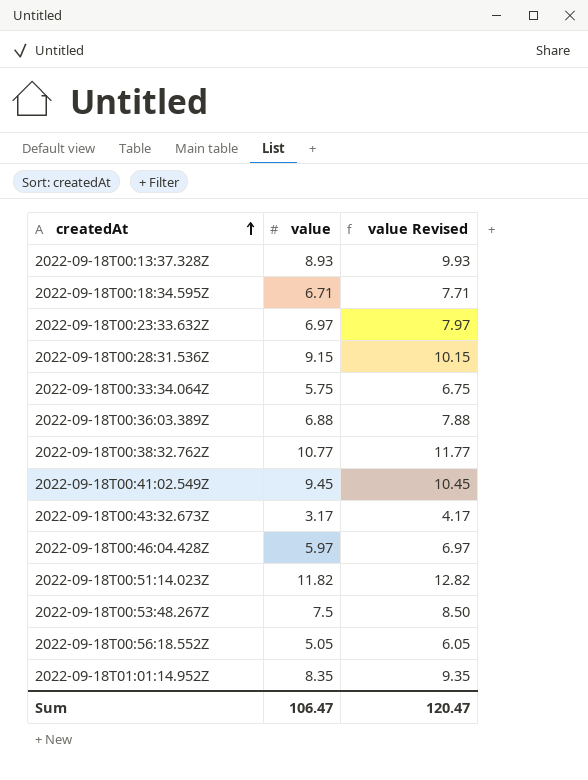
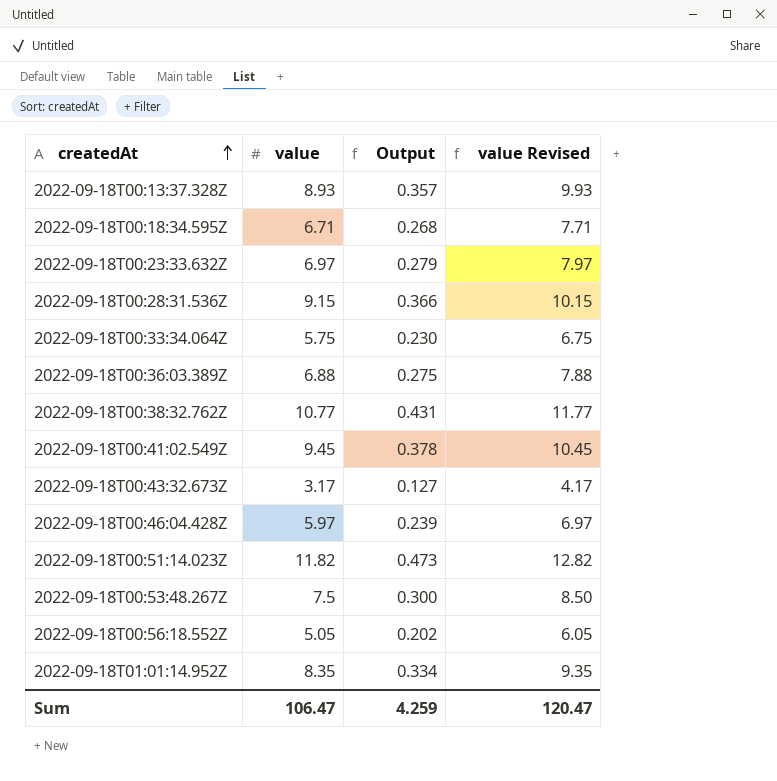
column Output | formula: none -> [value] * 0.04

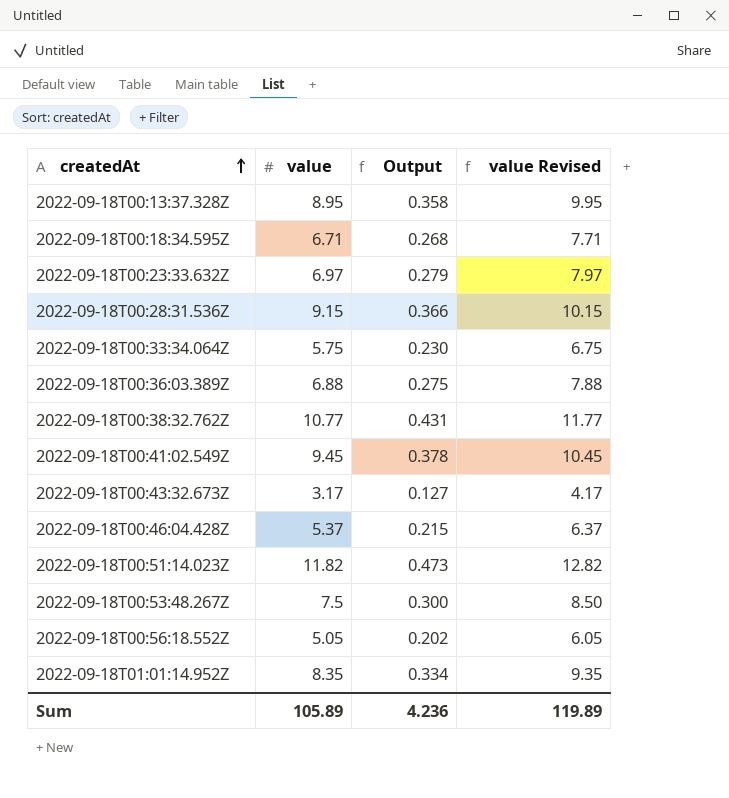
2022-09-18T00:13:37.328Z | value: 8.93 -> 8.95
2022-09-18T00:13:37.328Z | Output: 0.357 -> 0.358
2022-09-18T00:13:37.328Z | value Revised: 9.93 -> 9.95
2022-09-18T00:46:04.428Z | value: 5.97 -> 5.37
2022-09-18T00:46:04.428Z | Output: 0.239 -> 0.215
2022-09-18T00:46:04.428Z | value Revised: 6.97 -> 6.37
Sum | value: 106.47 -> 105.89
Sum | Output: 4.259 -> 4.236
Sum | value Revised: 120.47 -> 119.89

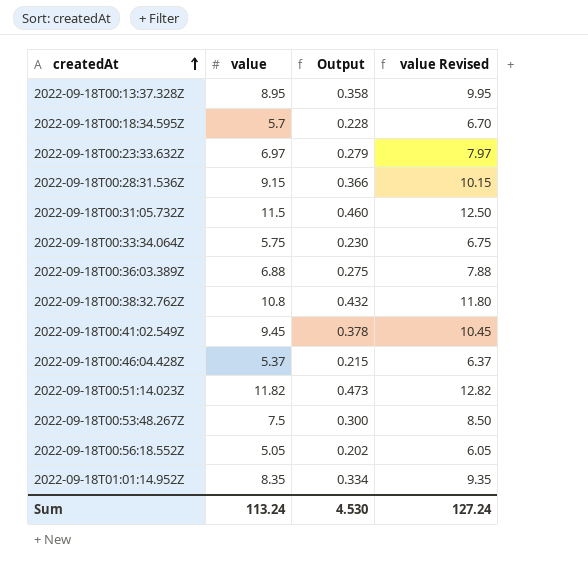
row 2022-09-18T00:43:32.673Z: 3.17 | 0.127 | 4.17 -> none
2022-09-18T00:18:34.595Z | value: 6.71 -> 5.7
2022-09-18T00:18:34.595Z | Output: 0.268 -> 0.228
2022-09-18T00:18:34.595Z | value Revised: 7.71 -> 6.70
row 2022-09-18T00:31:05.732Z: none -> 11.5 | 0.460 | 12.50
2022-09-18T00:38:32.762Z | value: 10.77 -> 10.8
2022-09-18T00:38:32.762Z | Output: 0.431 -> 0.432
2022-09-18T00:38:32.762Z | value Revised: 11.77 -> 11.80
Sum | value: 105.89 -> 113.24
Sum | Output: 4.236 -> 4.530
Sum | value Revised: 119.89 -> 127.24

